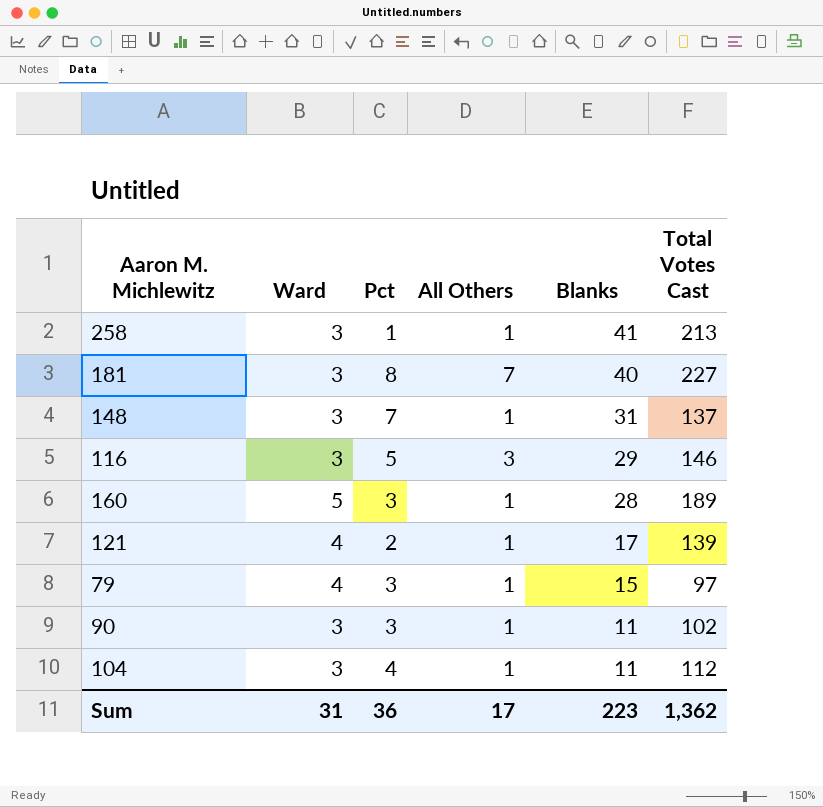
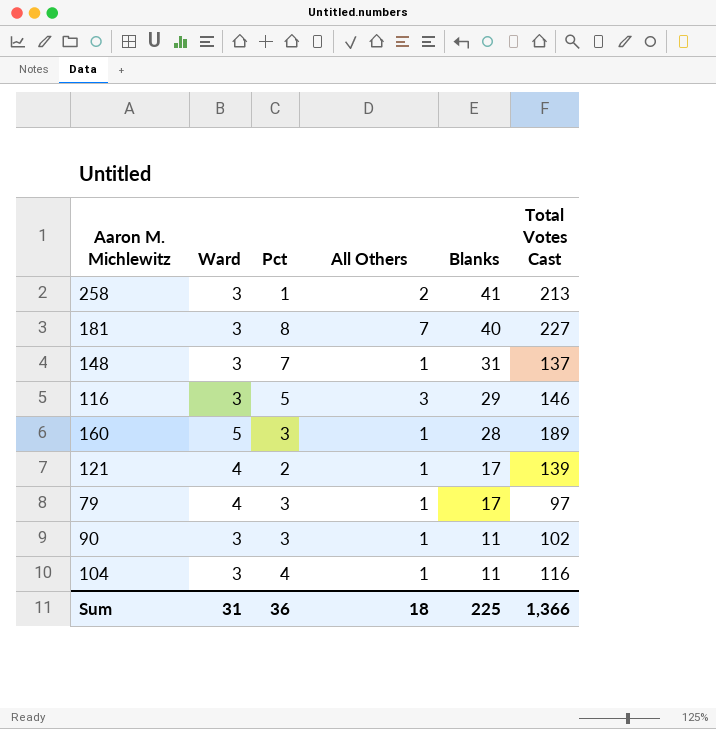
258 | All Others: 1 -> 2
79 | Blanks: 15 -> 17
104 | Total Votes Cast: 112 -> 116
Sum | All Others: 17 -> 18
Sum | Blanks: 223 -> 225
Sum | Total Votes Cast: 1,362 -> 1,366

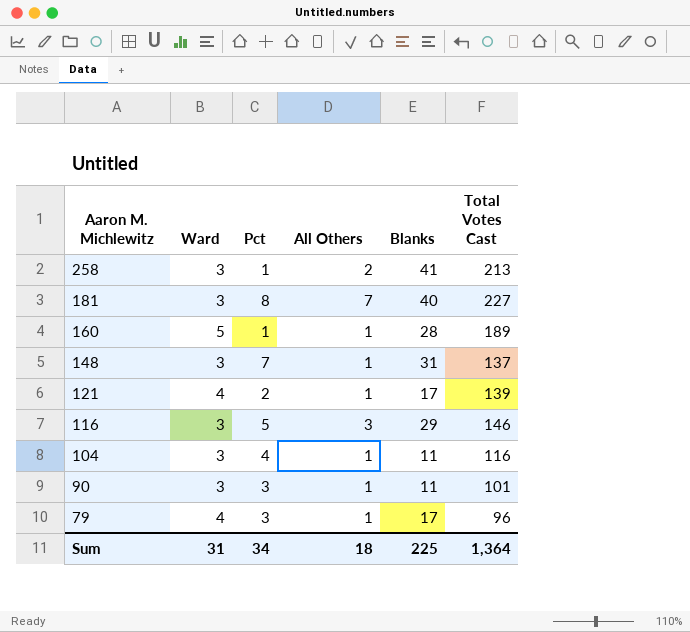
row order: Blanks descending -> Aaron M. Michlewitz descending
160 | Pct: 3 -> 1
90 | Total Votes Cast: 102 -> 101
79 | Total Votes Cast: 97 -> 96
Sum | Pct: 36 -> 34
Sum | Total Votes Cast: 1,366 -> 1,364

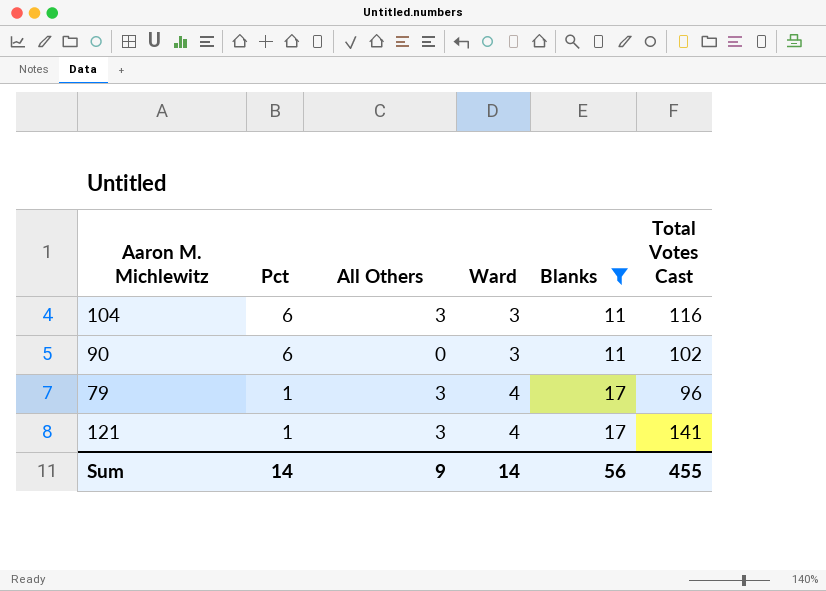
filter: none -> Blanks <= 17
row order: Aaron M. Michlewitz descending -> Pct descending
column Ward | position: 2 -> 4
104 | Pct: 4 -> 6
104 | All Others: 1 -> 3
90 | Pct: 3 -> 6
90 | All Others: 1 -> 0
90 | Total Votes Cast: 101 -> 102
79 | Pct: 3 -> 1
79 | All Others: 1 -> 3
121 | Pct: 2 -> 1
121 | All Others: 1 -> 3
121 | Total Votes Cast: 139 -> 141
Sum | Pct: 34 -> 14
Sum | All Others: 18 -> 9
Sum | Ward: 31 -> 14
Sum | Blanks: 225 -> 56
Sum | Total Votes Cast: 1,364 -> 455

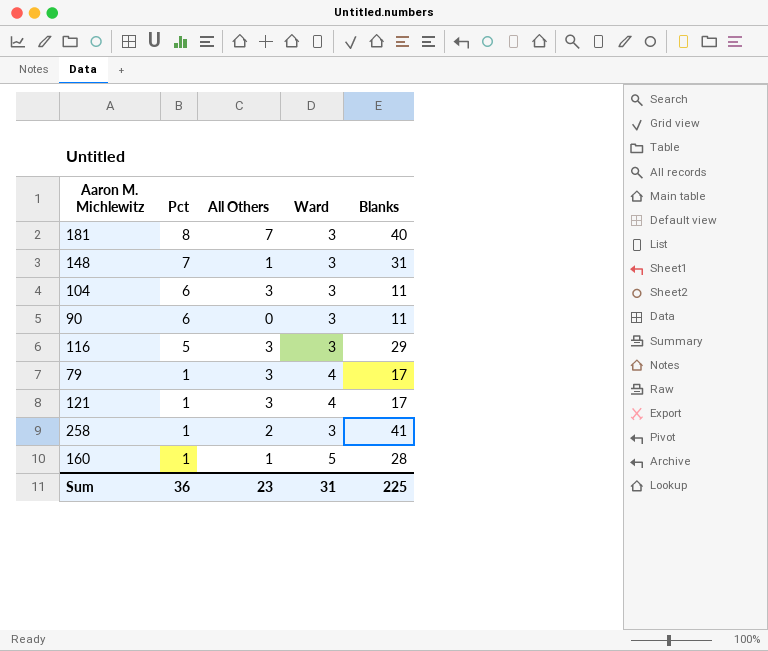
filter: Blanks <= 17 -> none
column Total Votes Cast | position: 6 -> none
Sum | Pct: 14 -> 36
Sum | All Others: 9 -> 23
Sum | Ward: 14 -> 31
Sum | Blanks: 56 -> 225

